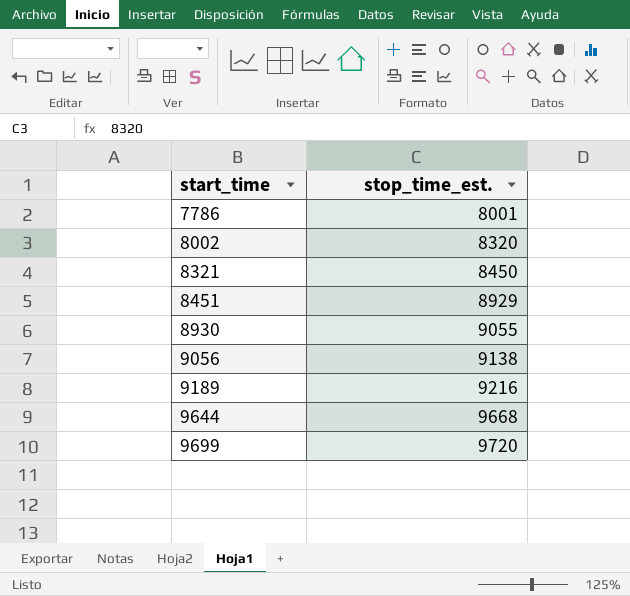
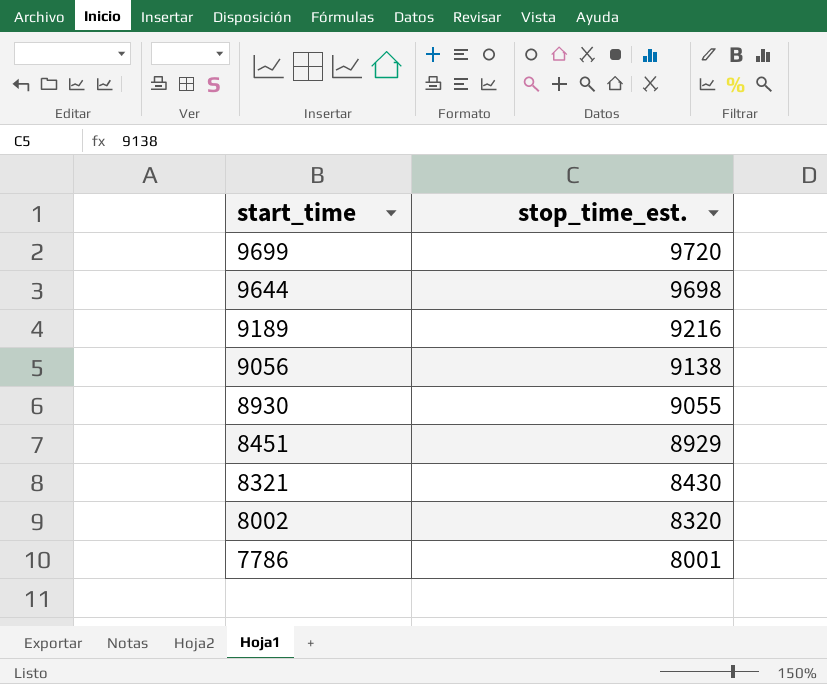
row order: start_time ascending -> start_time descending
9644 | stop_time_est.: 9668 -> 9698
8321 | stop_time_est.: 8450 -> 8430

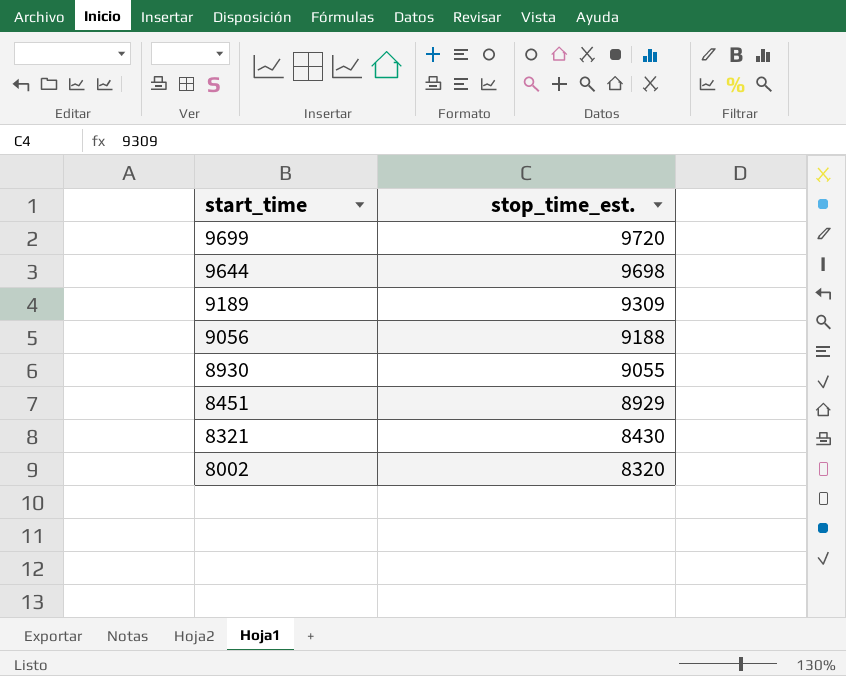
row 7786: 8001 -> none
9189 | stop_time_est.: 9216 -> 9309
9056 | stop_time_est.: 9138 -> 9188

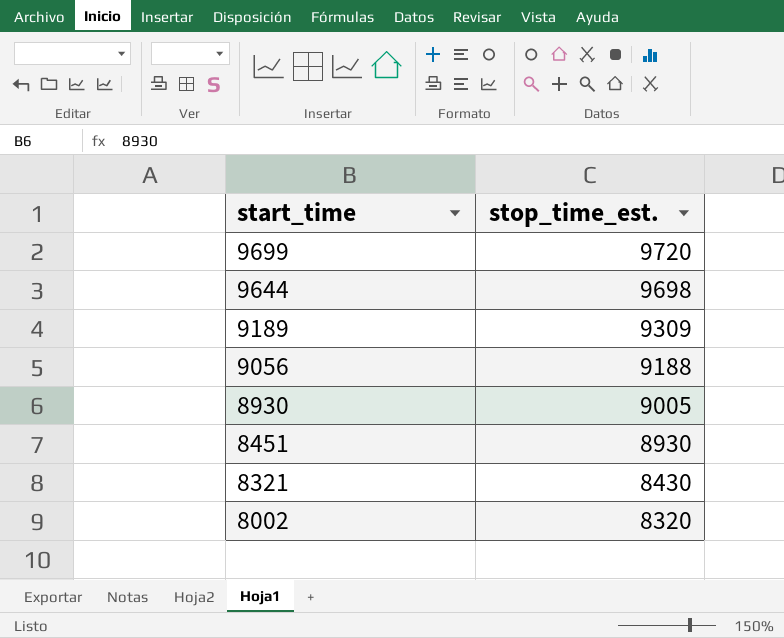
8930 | stop_time_est.: 9055 -> 9005
8451 | stop_time_est.: 8929 -> 8930

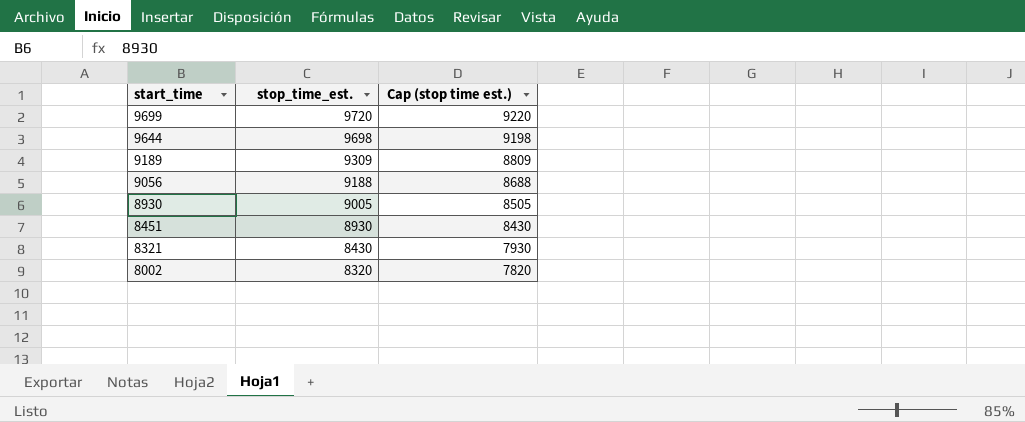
column Cap (stop time est.) | formula: none -> [stop_time_est.] - 500

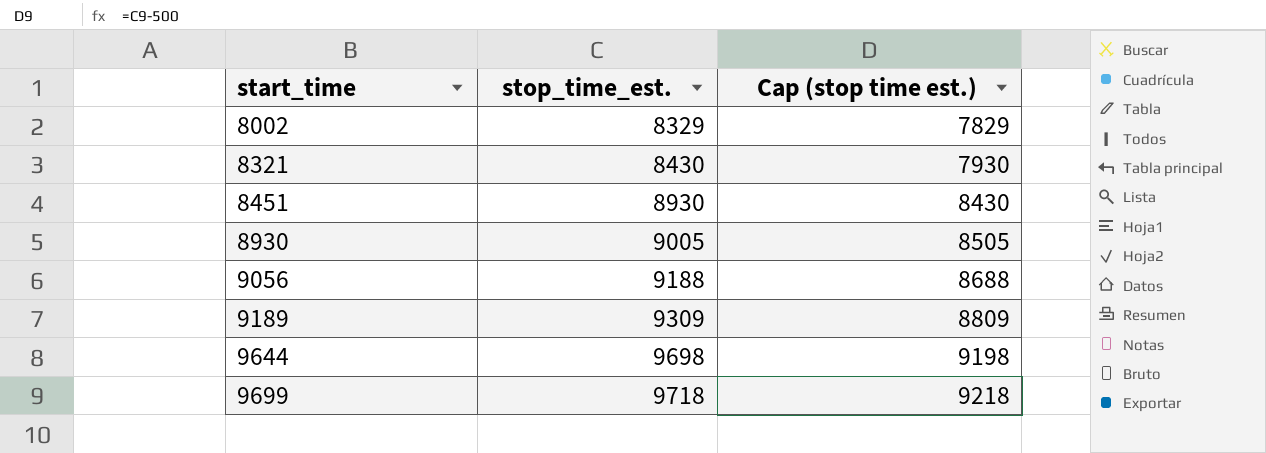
row order: start_time descending -> start_time ascending
8002 | stop_time_est.: 8320 -> 8329
8002 | Cap (stop time est.): 7820 -> 7829
9699 | stop_time_est.: 9720 -> 9718
9699 | Cap (stop time est.): 9220 -> 9218

